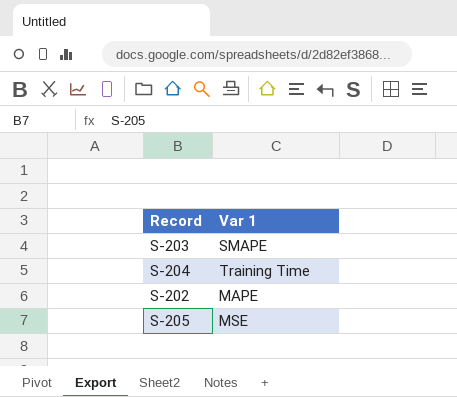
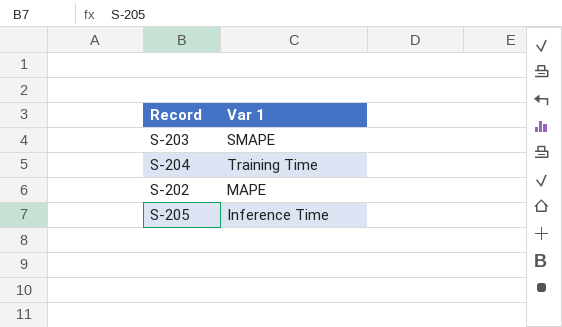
S-205 | Var 1: MSE -> Inference Time

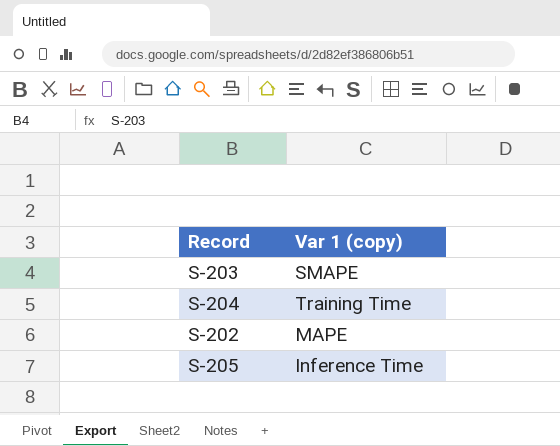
column name: Var 1 -> Var 1 (copy)

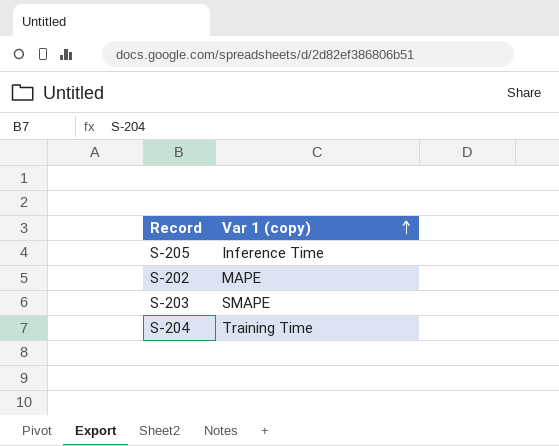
row order: none -> Var 1 (copy) ascending

